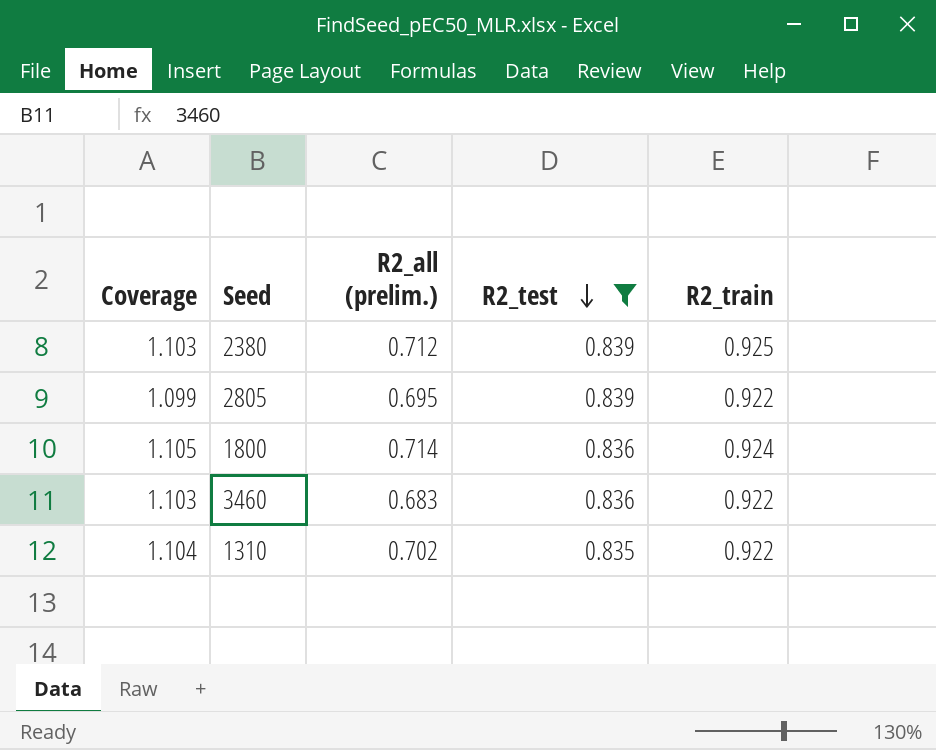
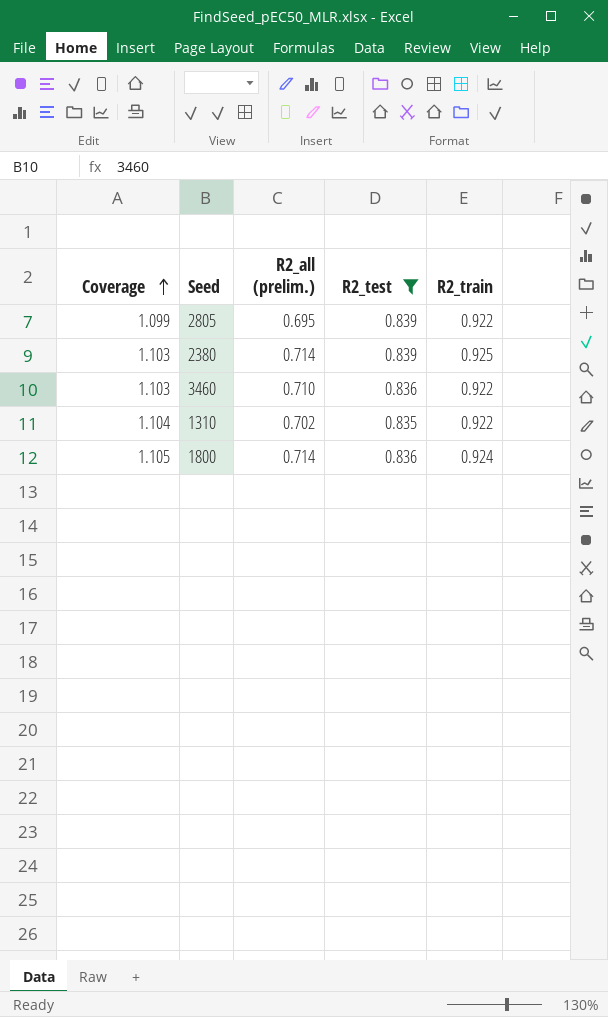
row order: R2_test descending -> Coverage ascending
2380 | R2_all (prelim.): 0.712 -> 0.714
3460 | R2_all (prelim.): 0.683 -> 0.710

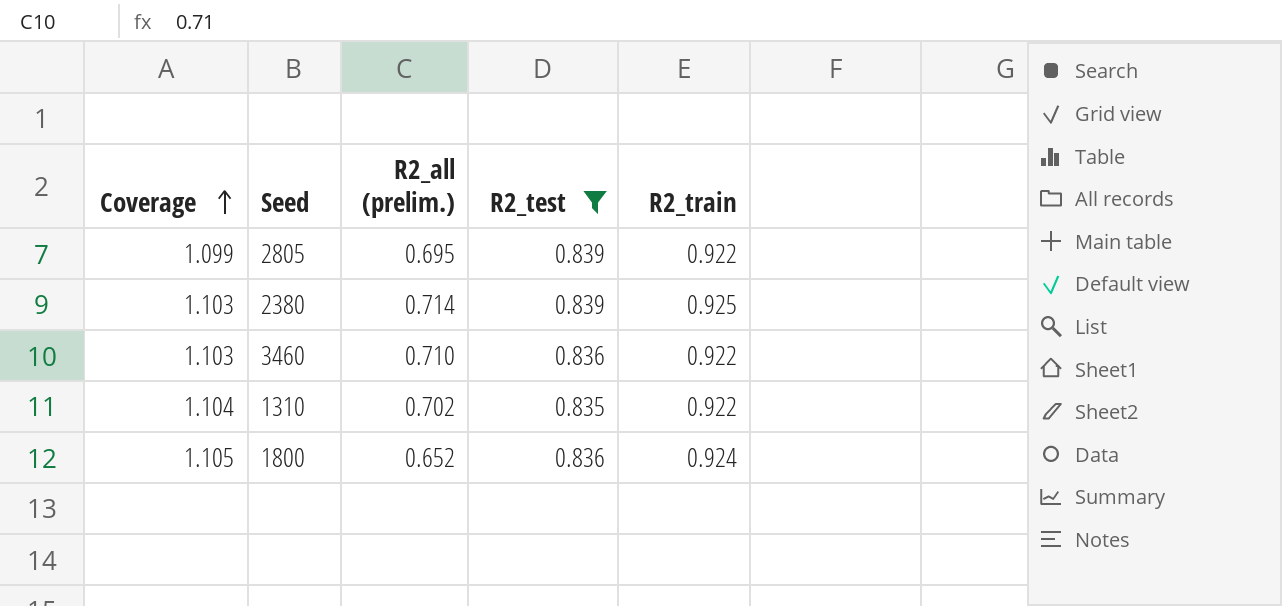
1800 | R2_all (prelim.): 0.714 -> 0.652

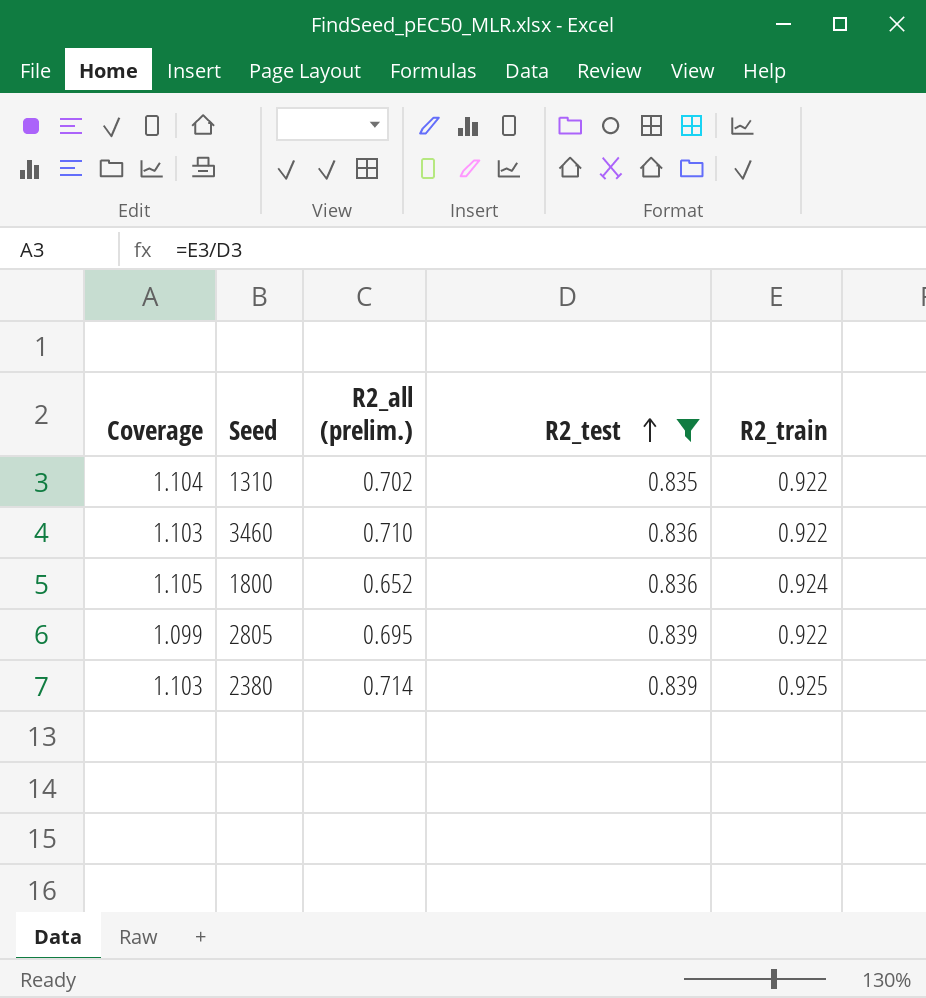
row order: Coverage ascending -> R2_test ascending

